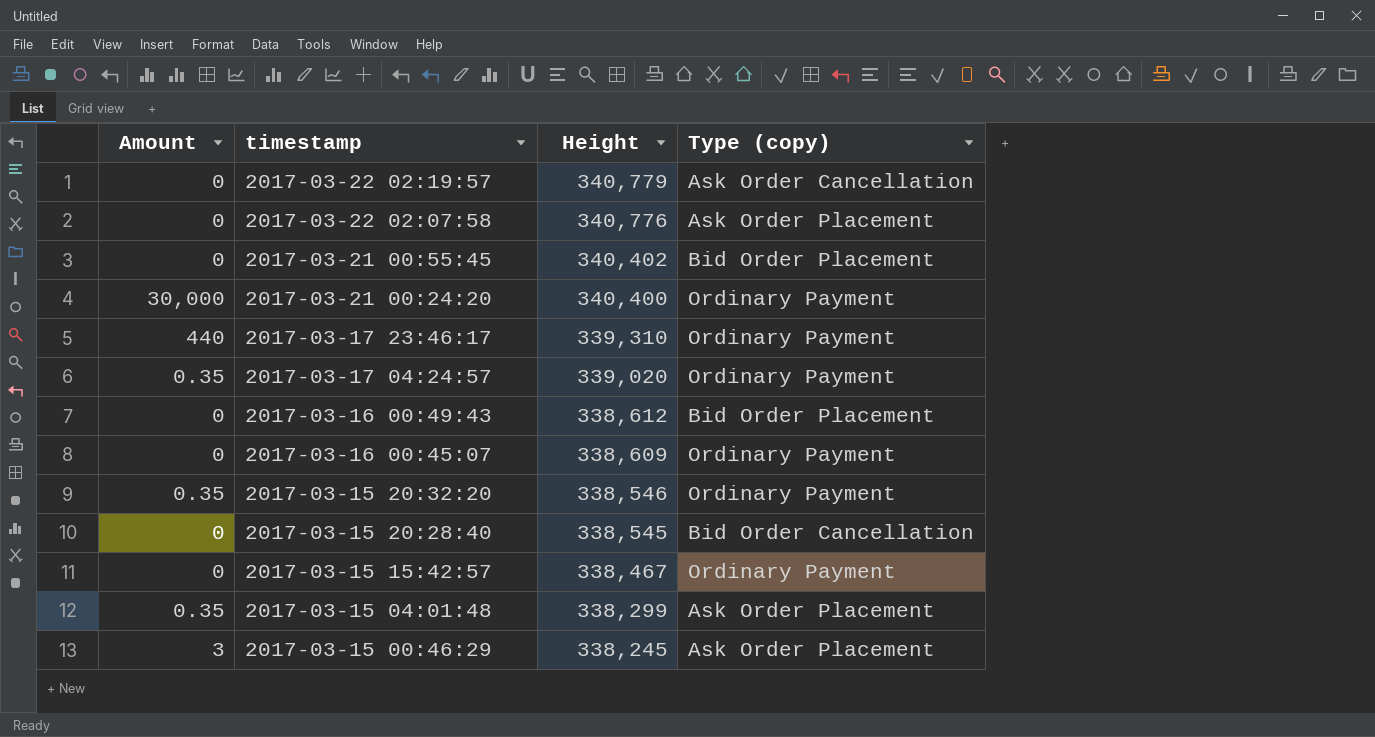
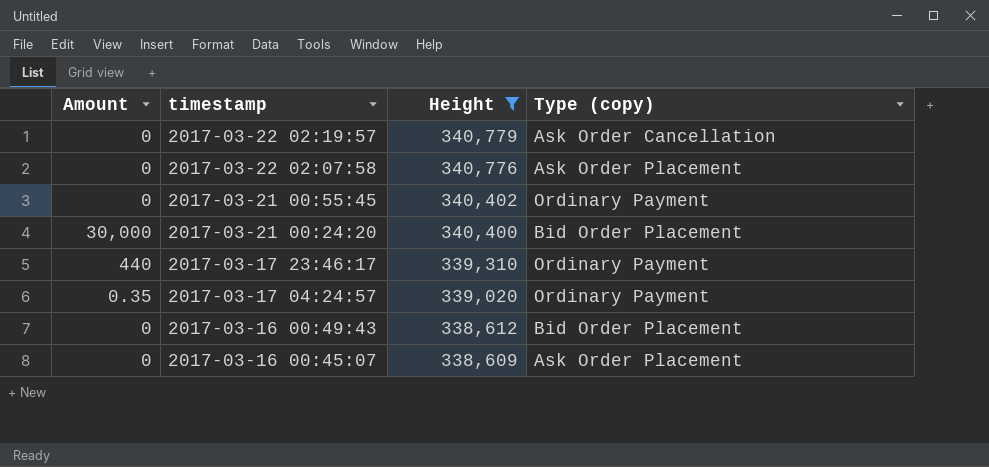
filter: none -> Height >= 338,609
2017-03-21 00:55:45 | Type (copy): Bid Order Placement -> Ordinary Payment
2017-03-21 00:24:20 | Type (copy): Ordinary Payment -> Bid Order Placement
2017-03-16 00:45:07 | Type (copy): Ordinary Payment -> Ask Order Placement

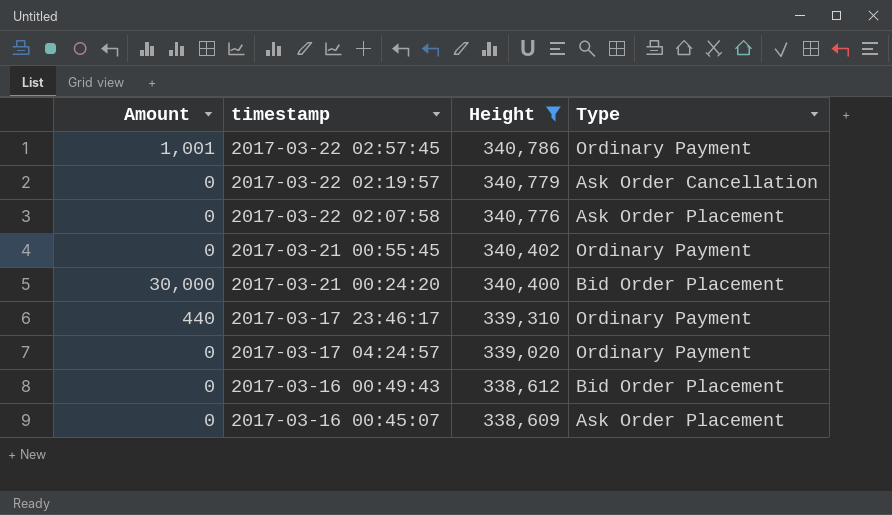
column name: Type (copy) -> Type
row 2017-03-22 02:57:45: none -> 1,001 | 340,786 | Ordinary Payment
2017-03-17 04:24:57 | Amount: 0.35 -> 0

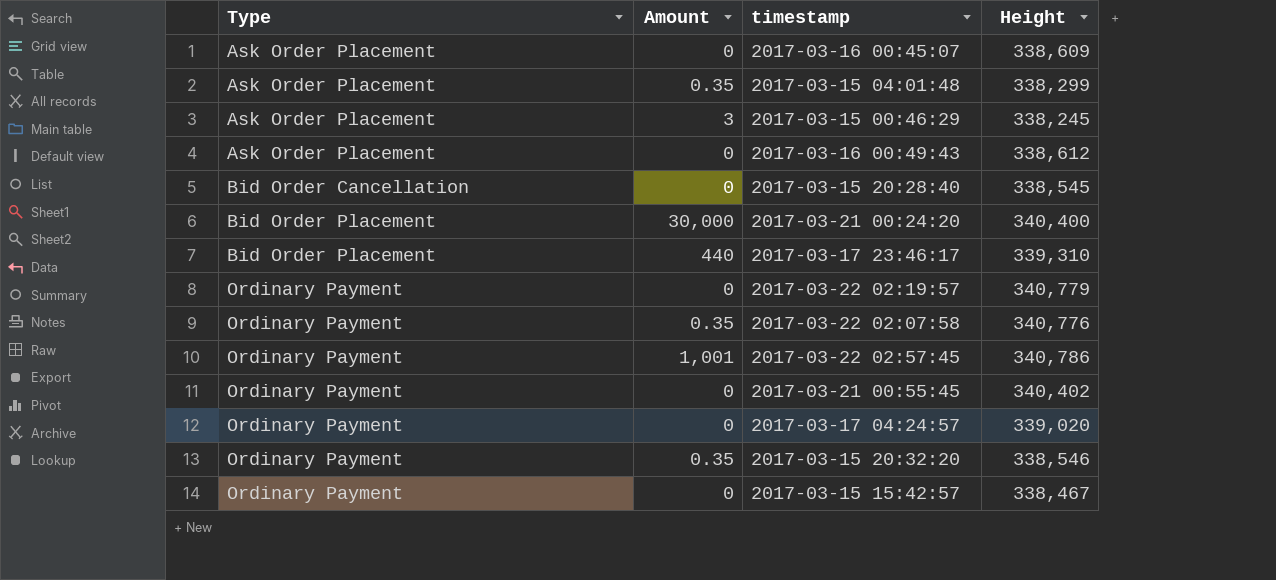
filter: Height >= 338,609 -> none
row order: timestamp descending -> Type ascending
column Type | position: 4 -> 1
2017-03-16 00:49:43 | Type: Bid Order Placement -> Ask Order Placement
2017-03-17 23:46:17 | Type: Ordinary Payment -> Bid Order Placement
2017-03-22 02:19:57 | Type: Ask Order Cancellation -> Ordinary Payment
2017-03-22 02:07:58 | Type: Ask Order Placement -> Ordinary Payment
2017-03-22 02:07:58 | Amount: 0 -> 0.35

